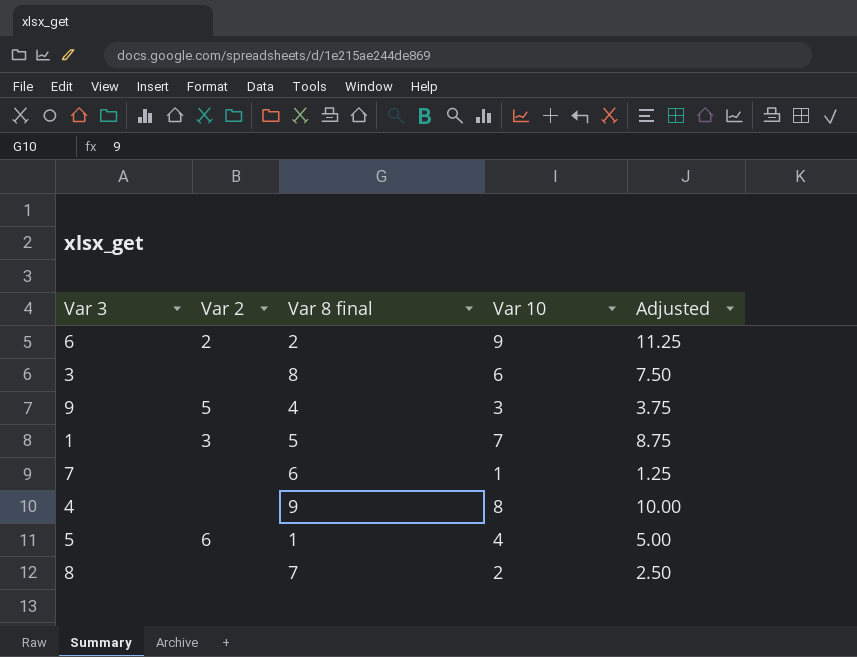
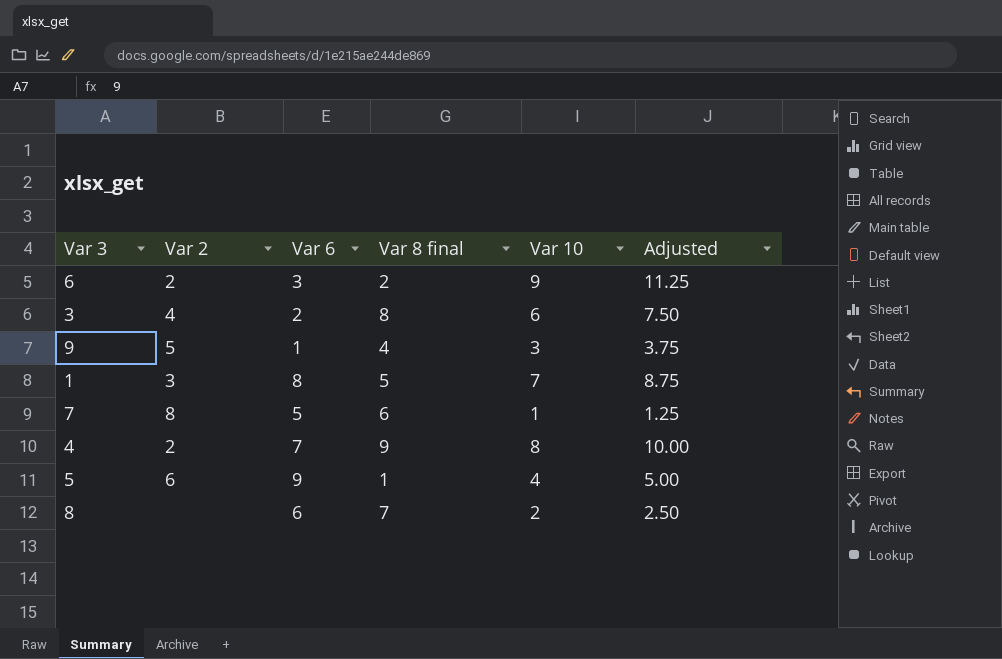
column Var 6 | position: none -> 3
3 | Var 2: none -> 4
7 | Var 2: none -> 8
4 | Var 2: none -> 2

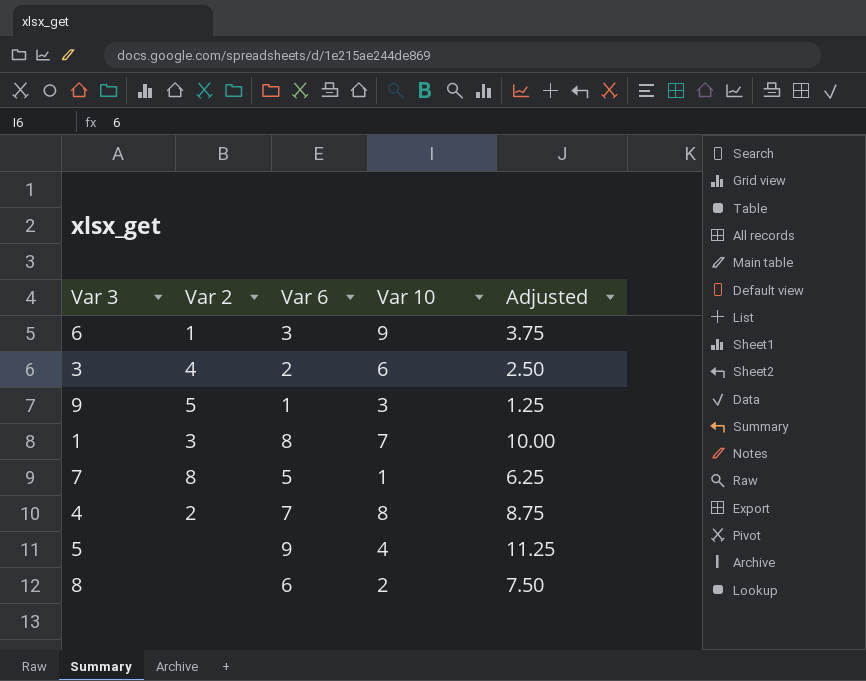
column Var 8 final | position: 4 -> none
column Adjusted | formula: [Var 10] * 1.25 -> [Var 6] * 1.25
6 | Var 2: 2 -> 1
5 | Var 2: 6 -> none

